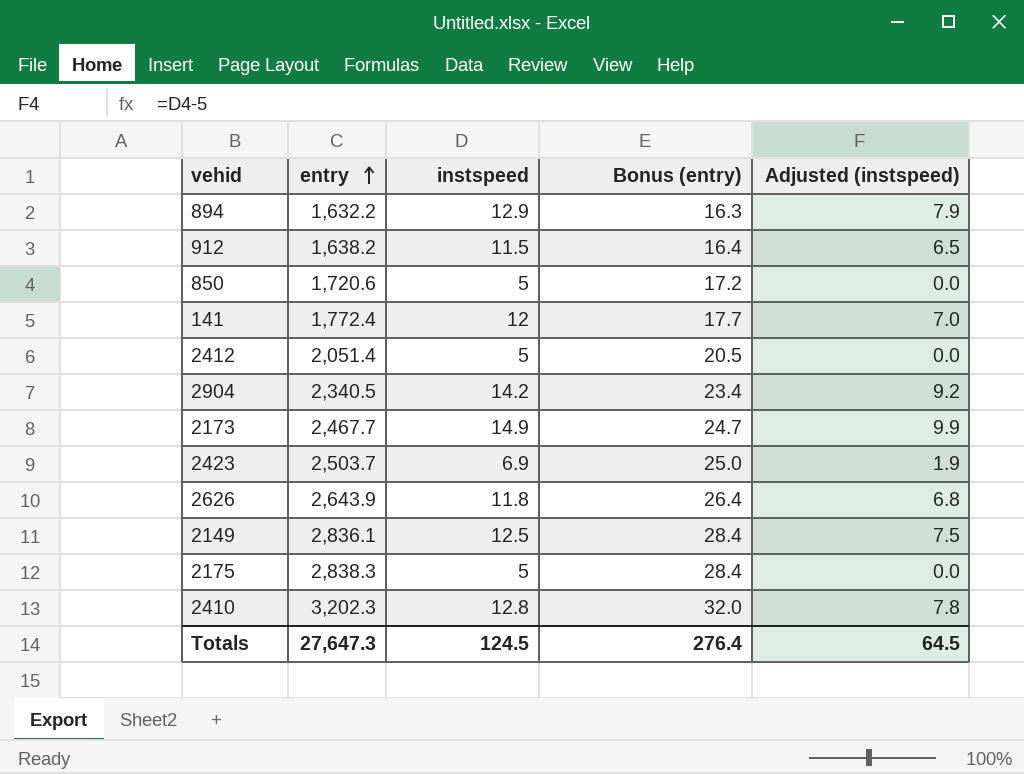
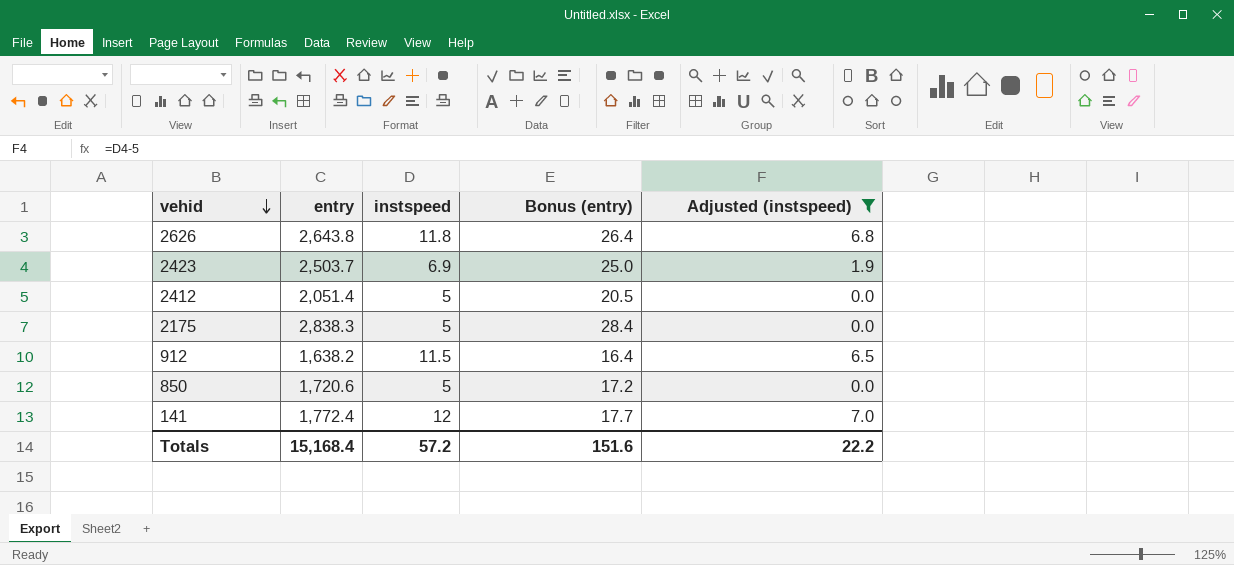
filter: none -> Adjusted (instspeed) <= 7.0
row order: entry ascending -> vehid descending
2626 | entry: 2,643.9 -> 2,643.8
Totals | entry: 27,647.3 -> 15,168.4
Totals | instspeed: 124.5 -> 57.2
Totals | Bonus (entry): 276.4 -> 151.6
Totals | Adjusted (instspeed): 64.5 -> 22.2

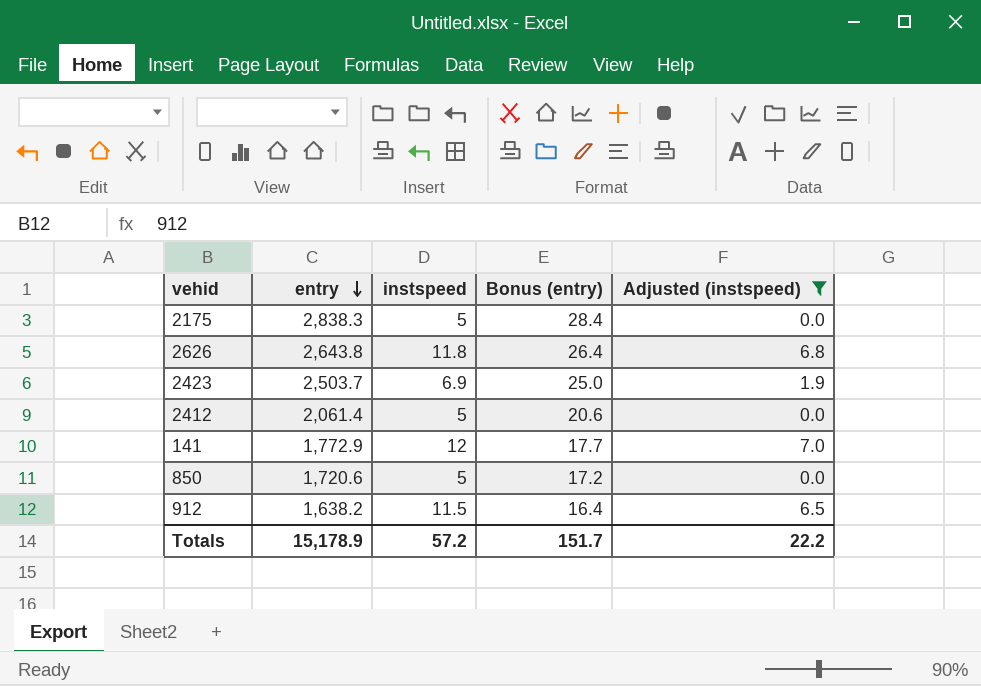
row order: vehid descending -> entry descending
2412 | entry: 2,051.4 -> 2,061.4
2412 | Bonus (entry): 20.5 -> 20.6
141 | entry: 1,772.4 -> 1,772.9
Totals | entry: 15,168.4 -> 15,178.9
Totals | Bonus (entry): 151.6 -> 151.7

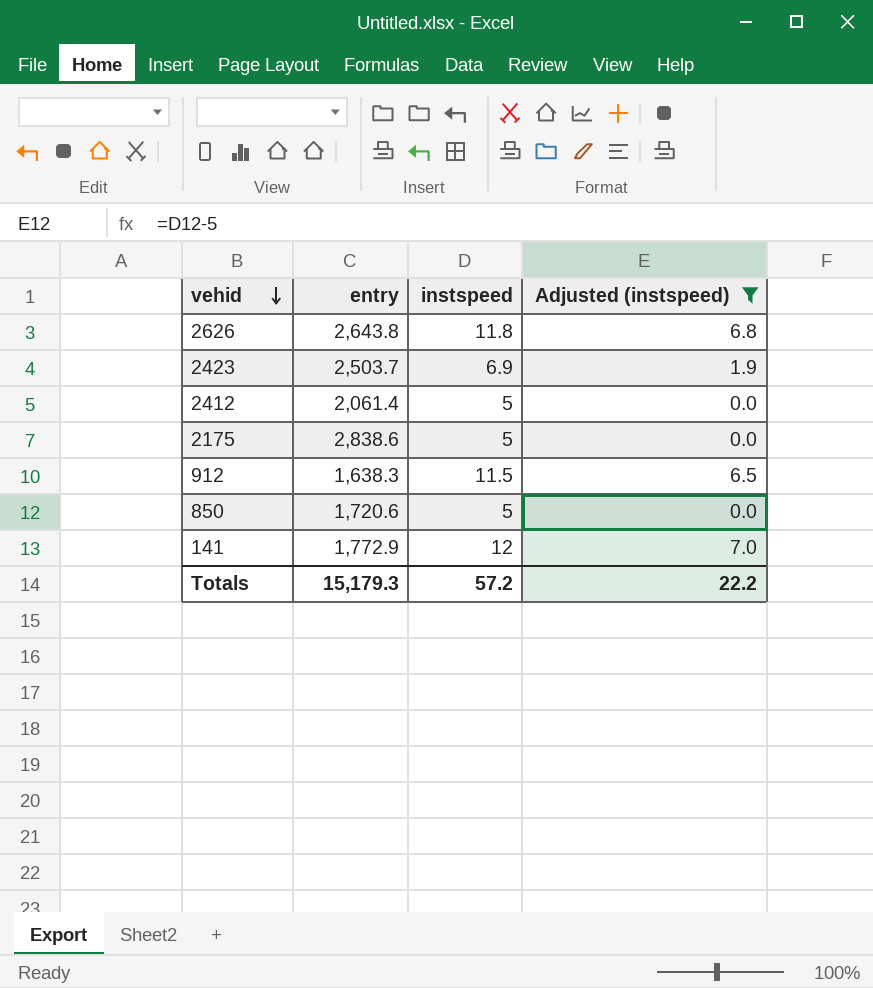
row order: entry descending -> vehid descending
column Bonus (entry) | formula: [entry] * 0.01 -> none
2175 | entry: 2,838.3 -> 2,838.6
912 | entry: 1,638.2 -> 1,638.3
Totals | entry: 15,178.9 -> 15,179.3

